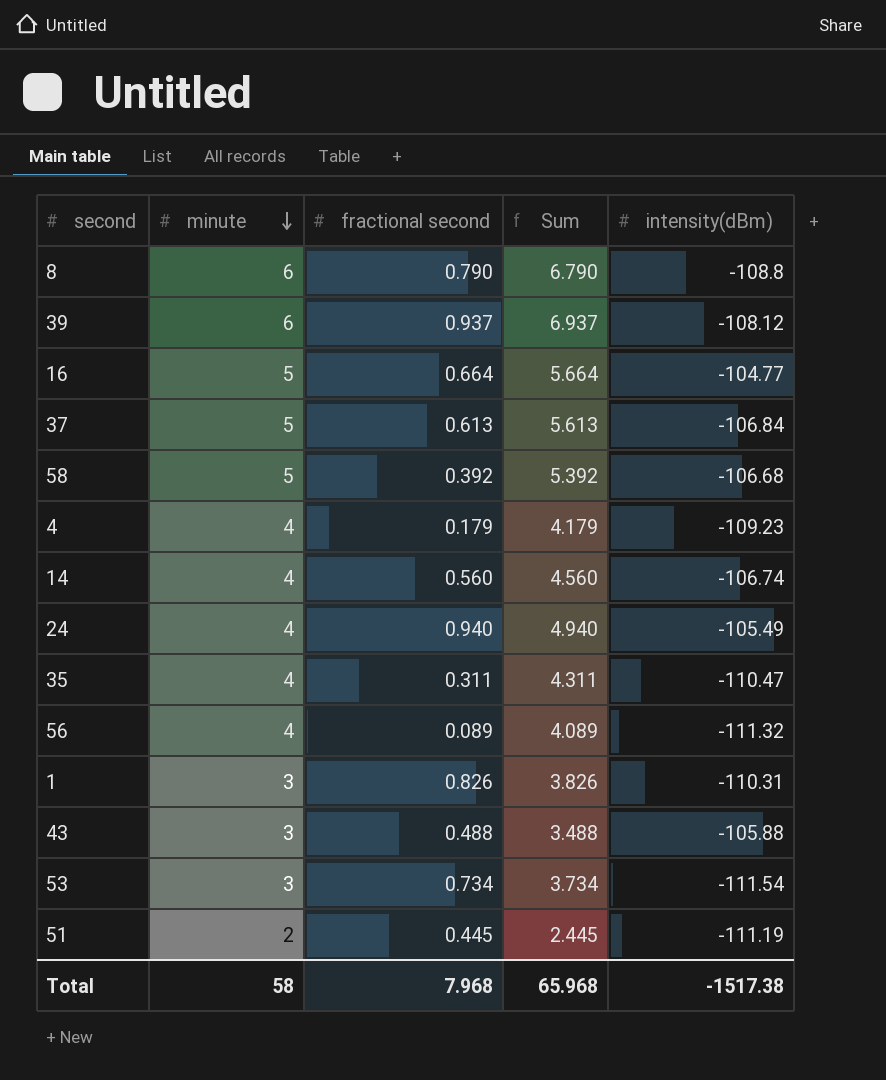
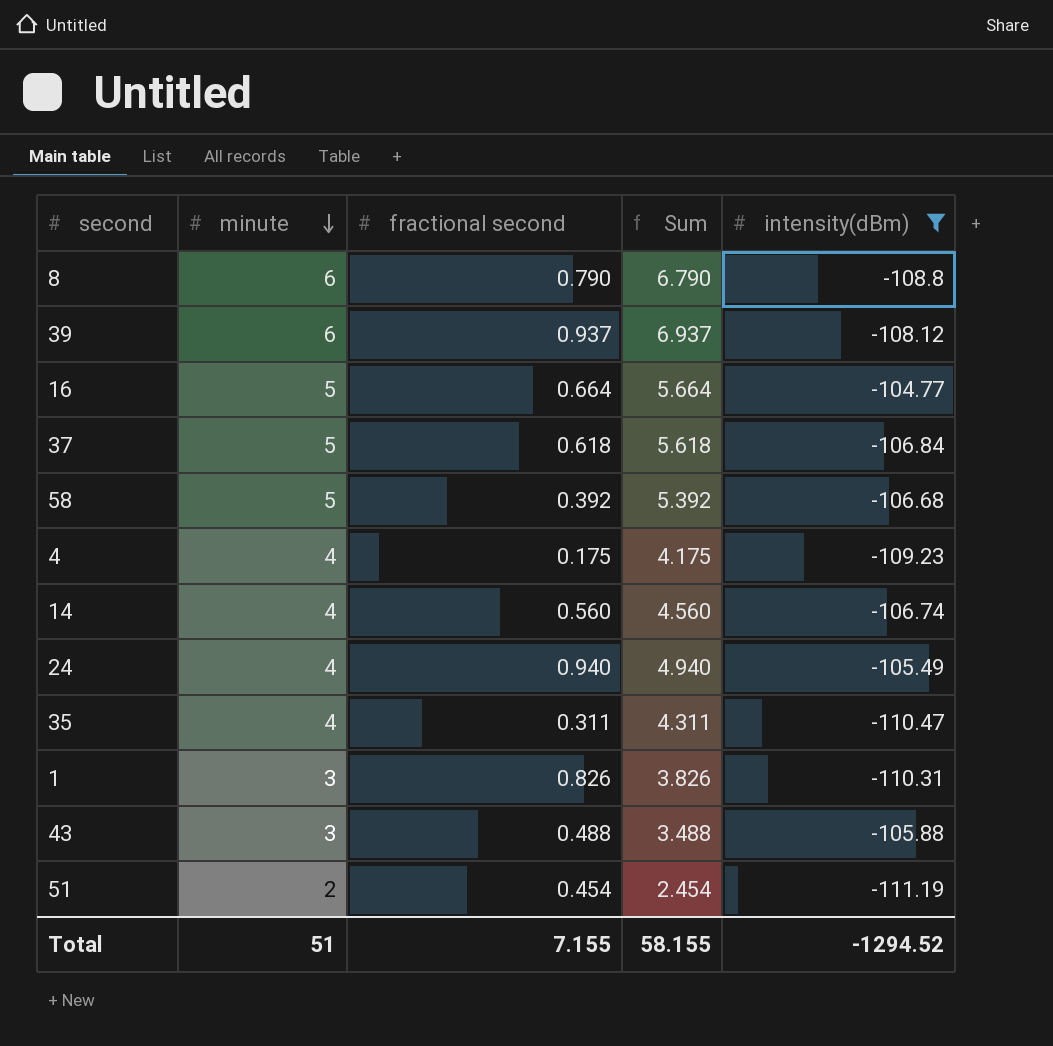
filter: none -> intensity(dBm) >= -111.19
37 | fractional second: 0.613 -> 0.618
37 | Sum: 5.613 -> 5.618
4 | fractional second: 0.179 -> 0.175
4 | Sum: 4.179 -> 4.175
51 | fractional second: 0.445 -> 0.454
51 | Sum: 2.445 -> 2.454
Total | minute: 58 -> 51
Total | fractional second: 7.968 -> 7.155
Total | Sum: 65.968 -> 58.155
Total | intensity(dBm): -1517.38 -> -1294.52

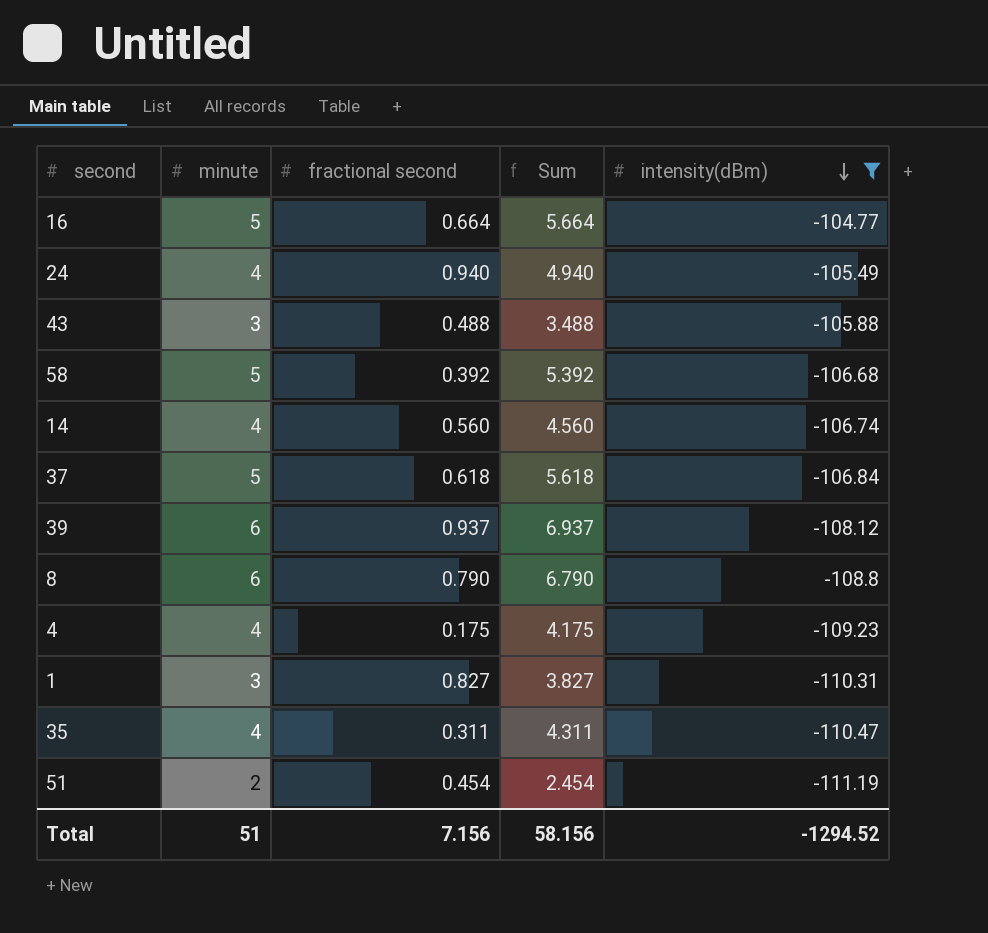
row order: minute descending -> intensity(dBm) descending
1 | fractional second: 0.826 -> 0.827
1 | Sum: 3.826 -> 3.827
Total | fractional second: 7.155 -> 7.156
Total | Sum: 58.155 -> 58.156

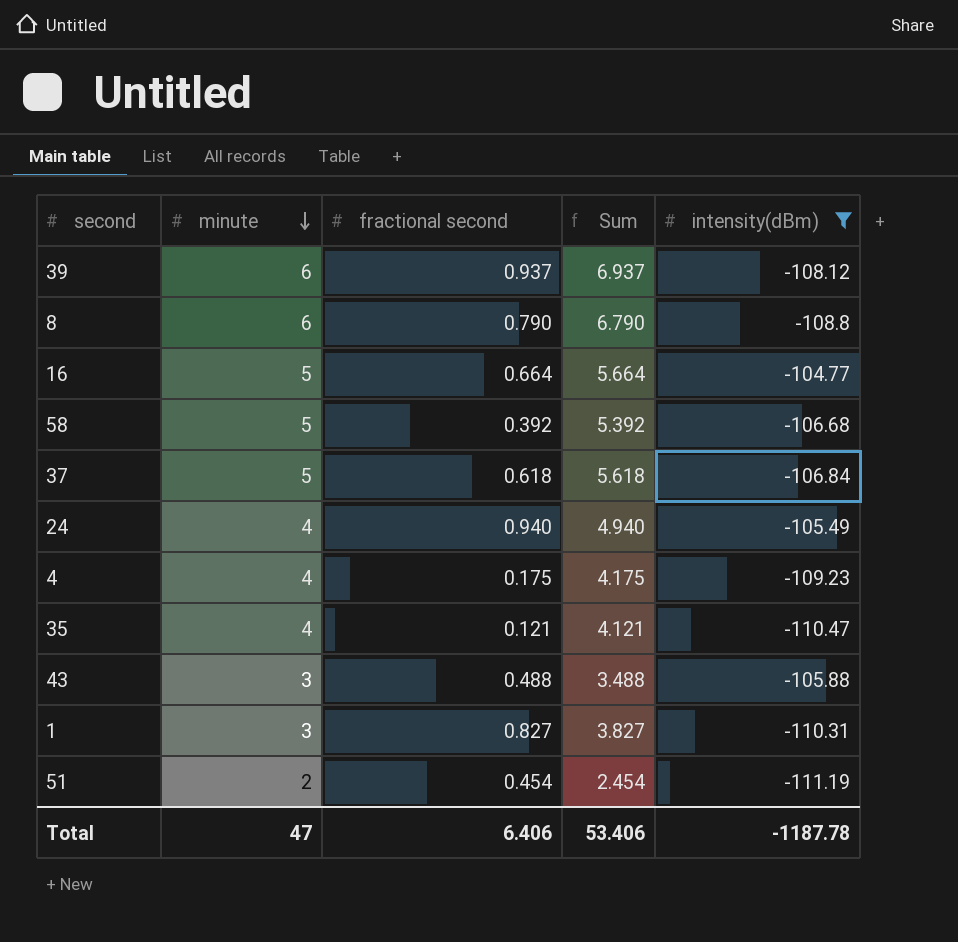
row order: intensity(dBm) descending -> minute descending
row 14: 4 | 0.560 | 4.560 | -106.74 -> none
35 | fractional second: 0.311 -> 0.121
35 | Sum: 4.311 -> 4.121
Total | minute: 51 -> 47
Total | fractional second: 7.156 -> 6.406
Total | Sum: 58.156 -> 53.406
Total | intensity(dBm): -1294.52 -> -1187.78

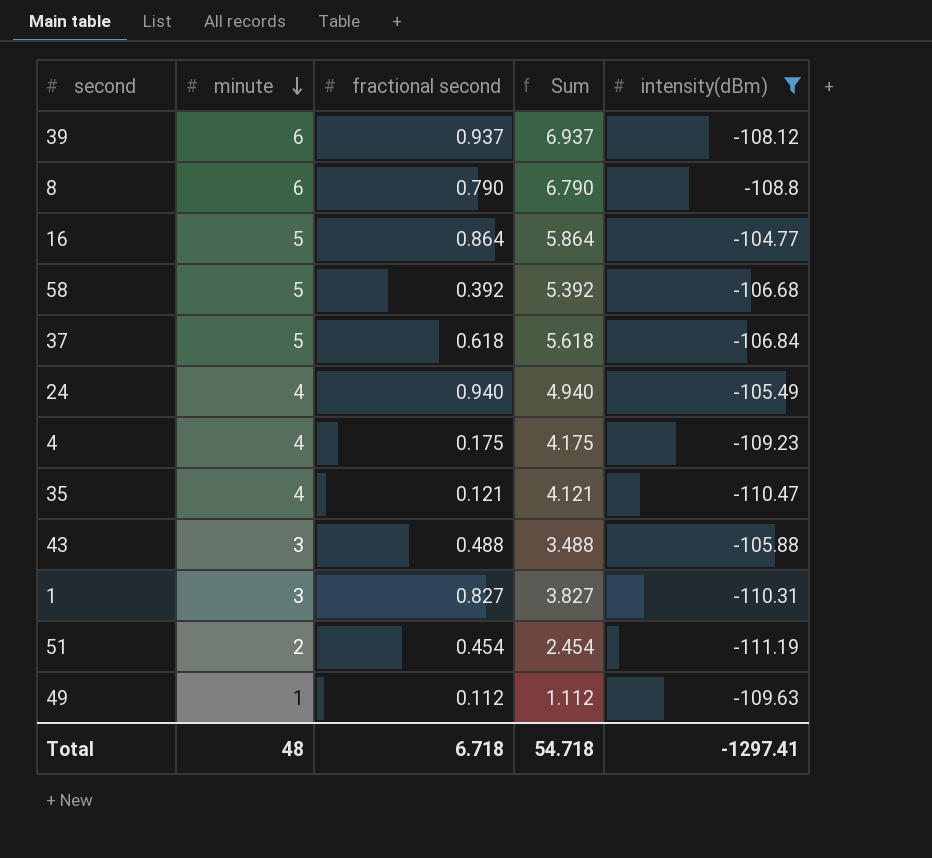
16 | fractional second: 0.664 -> 0.864
16 | Sum: 5.664 -> 5.864
row 49: none -> 1 | 0.112 | 1.112 | -109.63
Total | minute: 47 -> 48
Total | fractional second: 6.406 -> 6.718
Total | Sum: 53.406 -> 54.718
Total | intensity(dBm): -1187.78 -> -1297.41

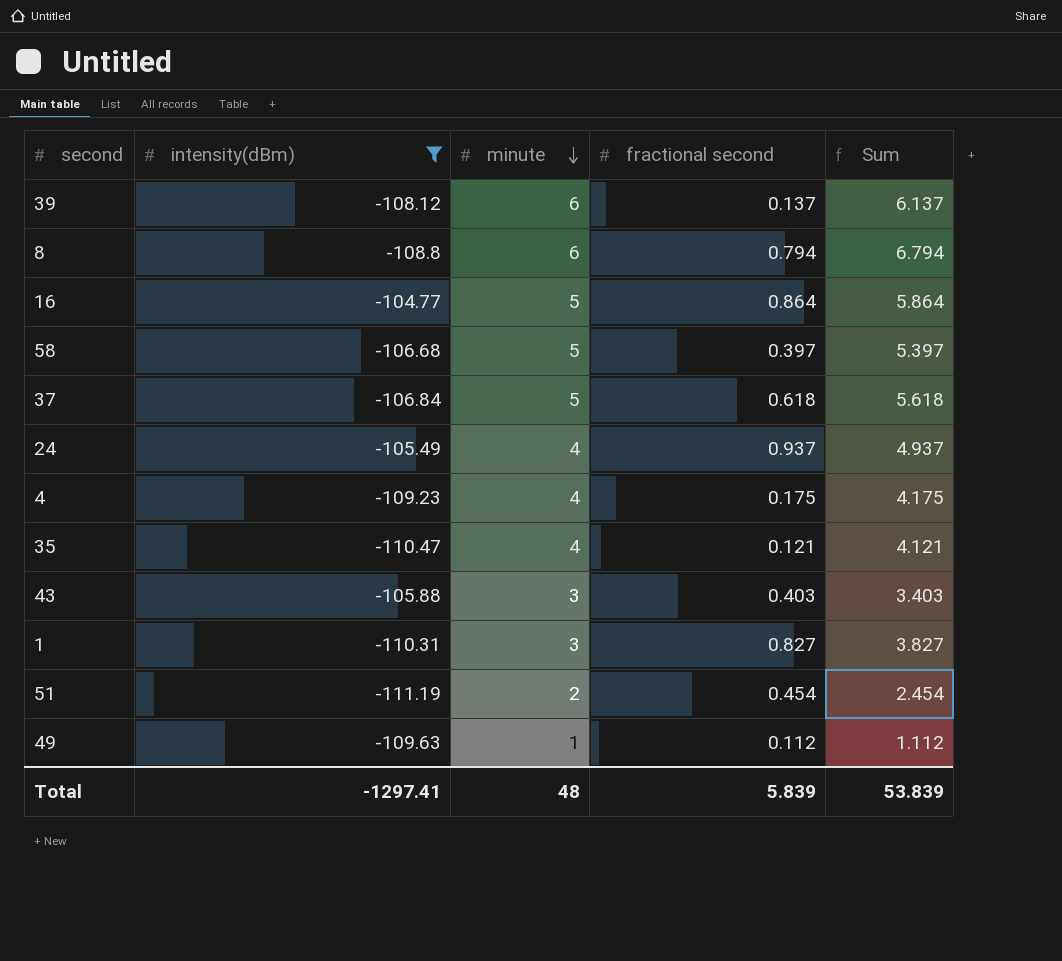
column intensity(dBm) | position: 5 -> 2
39 | fractional second: 0.937 -> 0.137
39 | Sum: 6.937 -> 6.137
8 | fractional second: 0.790 -> 0.794
8 | Sum: 6.790 -> 6.794
58 | fractional second: 0.392 -> 0.397
58 | Sum: 5.392 -> 5.397
24 | fractional second: 0.940 -> 0.937
24 | Sum: 4.940 -> 4.937
43 | fractional second: 0.488 -> 0.403
43 | Sum: 3.488 -> 3.403
Total | fractional second: 6.718 -> 5.839
Total | Sum: 54.718 -> 53.839

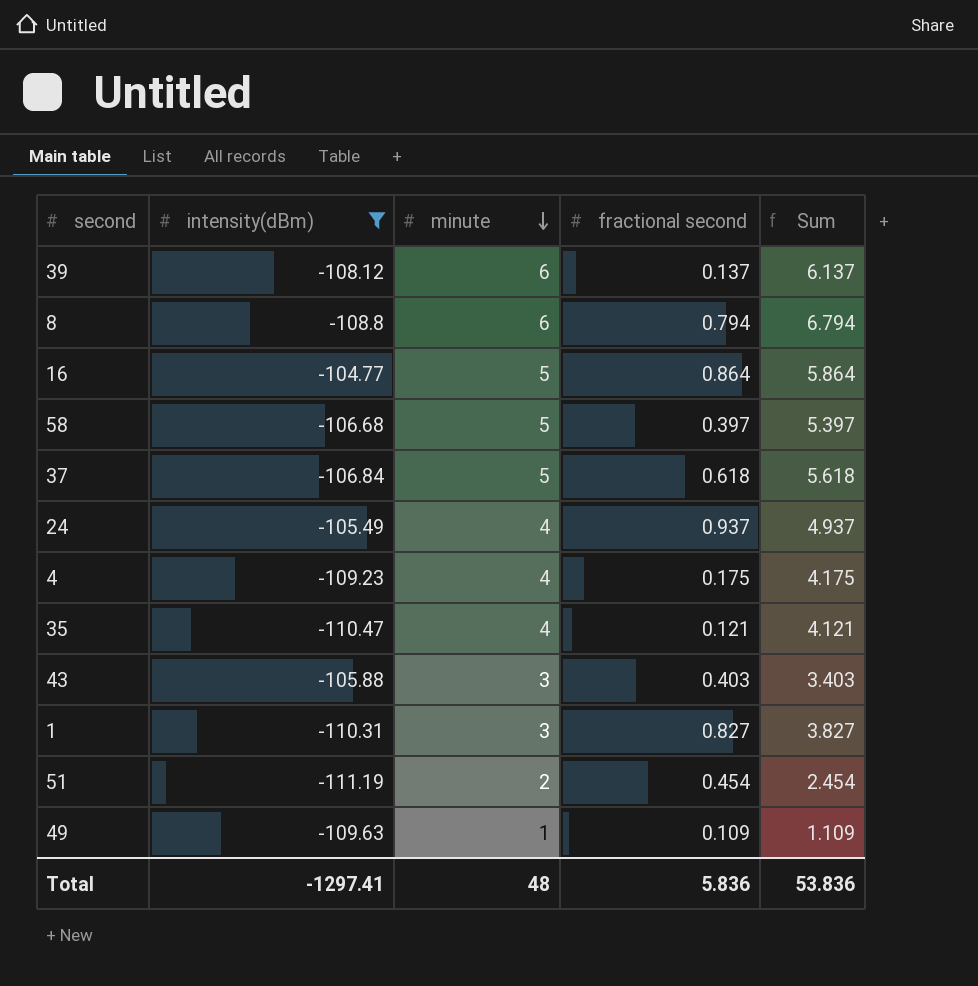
49 | fractional second: 0.112 -> 0.109
49 | Sum: 1.112 -> 1.109
Total | fractional second: 5.839 -> 5.836
Total | Sum: 53.839 -> 53.836

